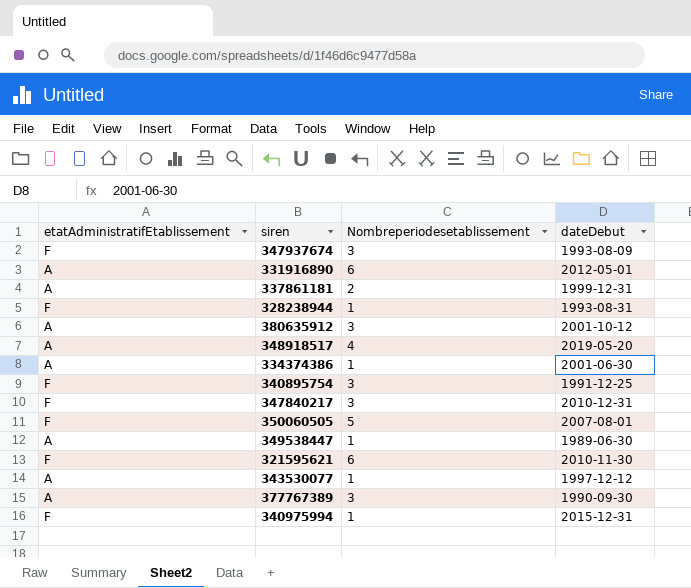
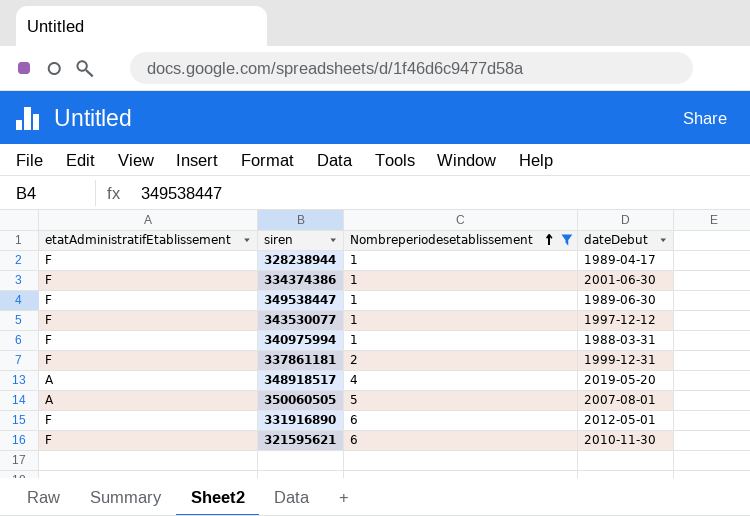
filter: none -> Nombreperiodesetablissement != 3
row order: none -> Nombreperiodesetablissement ascending
328238944 | dateDebut: 1993-08-31 -> 1989-04-17
334374386 | etatAdministratifEtablissement: A -> F
349538447 | etatAdministratifEtablissement: A -> F
343530077 | etatAdministratifEtablissement: A -> F
340975994 | dateDebut: 2015-12-31 -> 1988-03-31
337861181 | etatAdministratifEtablissement: A -> F
350060505 | etatAdministratifEtablissement: F -> A
331916890 | etatAdministratifEtablissement: A -> F

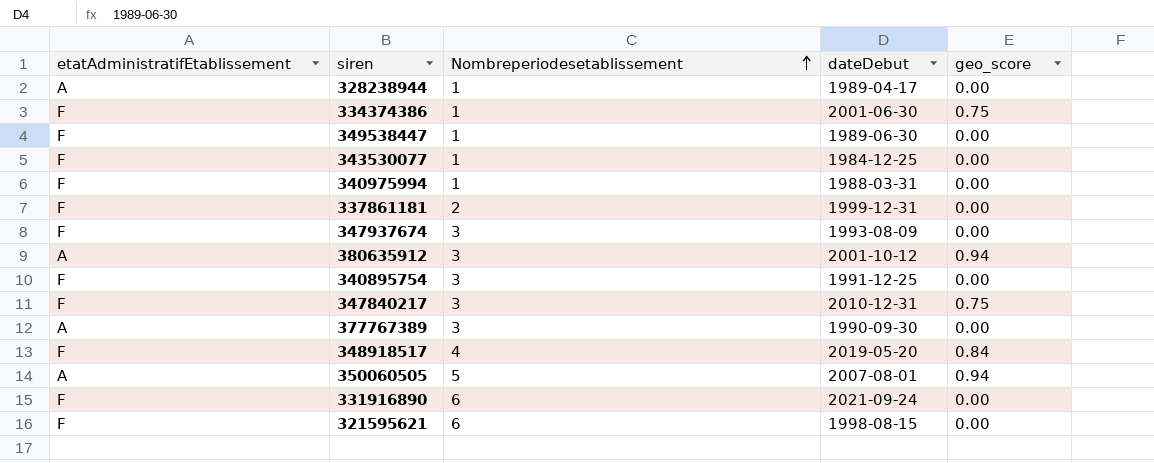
filter: Nombreperiodesetablissement != 3 -> none
column geo_score | position: none -> 5
328238944 | etatAdministratifEtablissement: F -> A
343530077 | dateDebut: 1997-12-12 -> 1984-12-25
348918517 | etatAdministratifEtablissement: A -> F
331916890 | dateDebut: 2012-05-01 -> 2021-09-24
321595621 | dateDebut: 2010-11-30 -> 1998-08-15

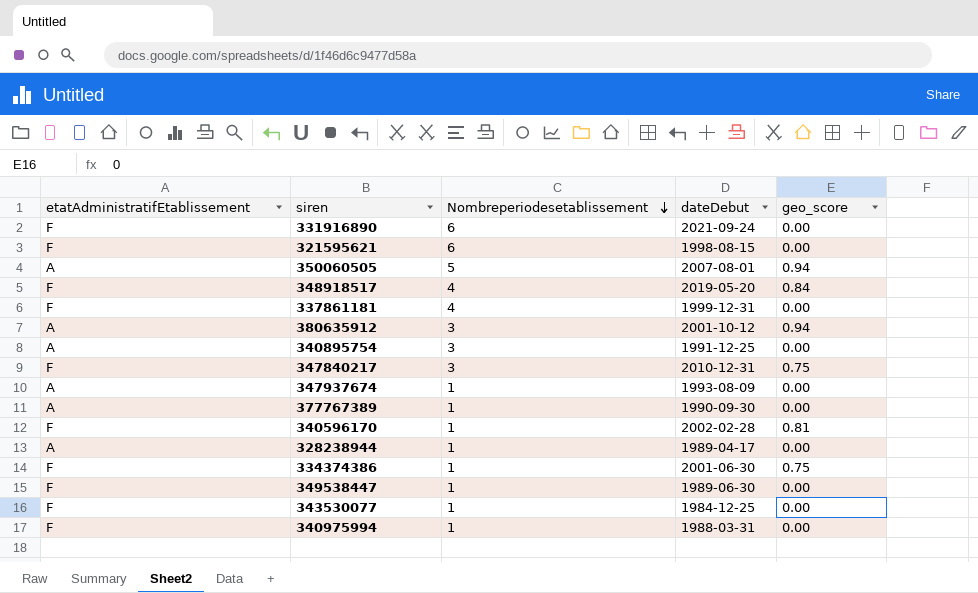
row order: Nombreperiodesetablissement ascending -> Nombreperiodesetablissement descending
337861181 | Nombreperiodesetablissement: 2 -> 4
340895754 | etatAdministratifEtablissement: F -> A
347937674 | etatAdministratifEtablissement: F -> A
347937674 | Nombreperiodesetablissement: 3 -> 1
377767389 | Nombreperiodesetablissement: 3 -> 1
row 340596170: none -> F | 1 | 2002-02-28 | 0.81

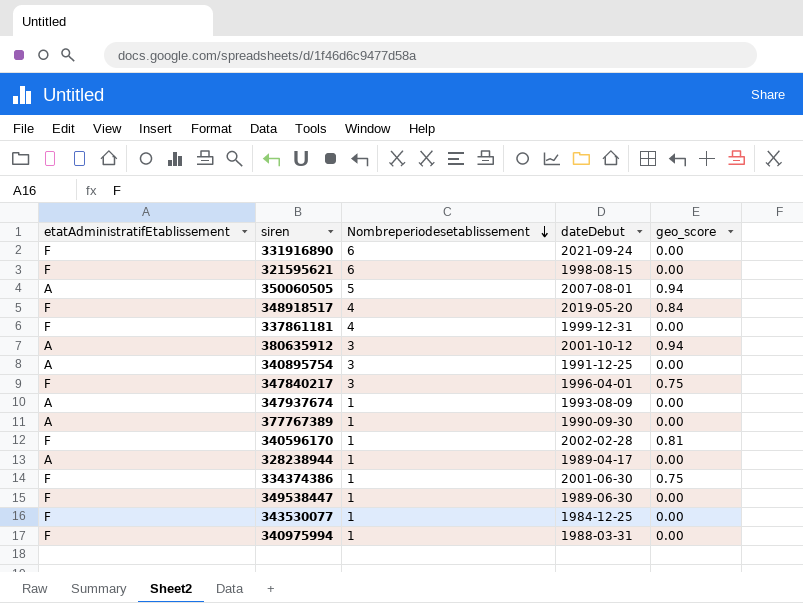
347840217 | dateDebut: 2010-12-31 -> 1996-04-01

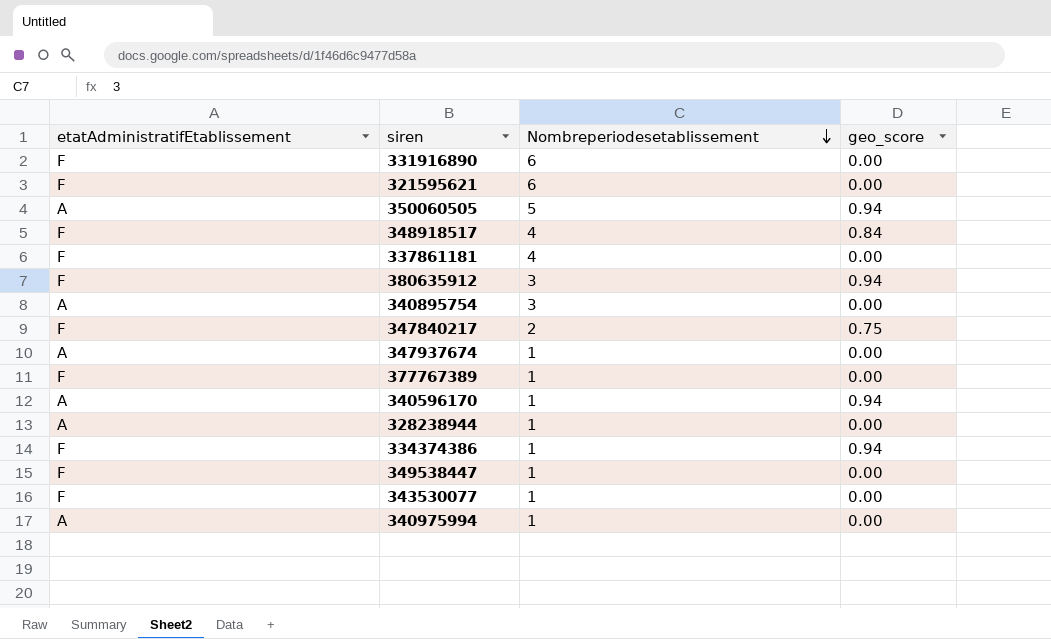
column dateDebut | position: 4 -> none
380635912 | etatAdministratifEtablissement: A -> F
347840217 | Nombreperiodesetablissement: 3 -> 2
377767389 | etatAdministratifEtablissement: A -> F
340596170 | etatAdministratifEtablissement: F -> A
340596170 | geo_score: 0.81 -> 0.94
334374386 | geo_score: 0.75 -> 0.94
340975994 | etatAdministratifEtablissement: F -> A

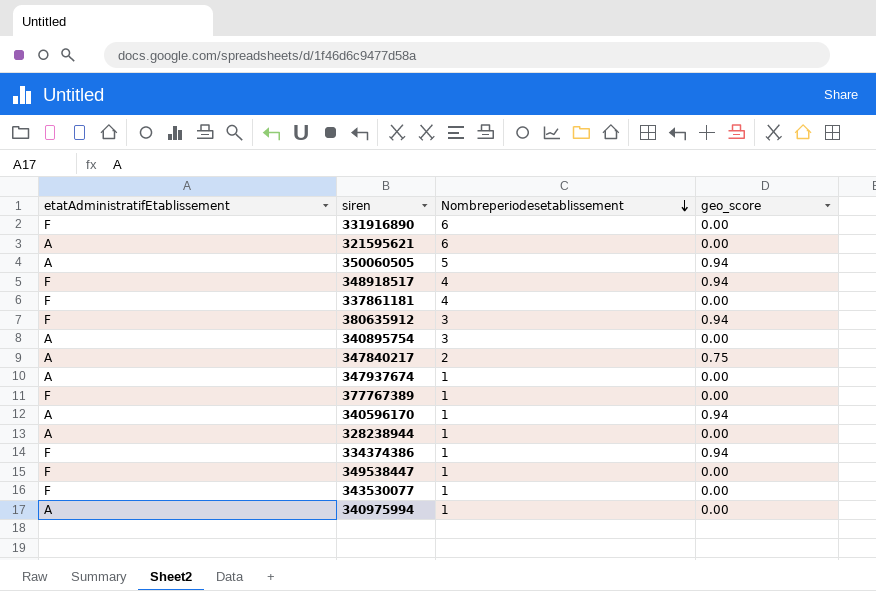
321595621 | etatAdministratifEtablissement: F -> A
348918517 | geo_score: 0.84 -> 0.94
347840217 | etatAdministratifEtablissement: F -> A

